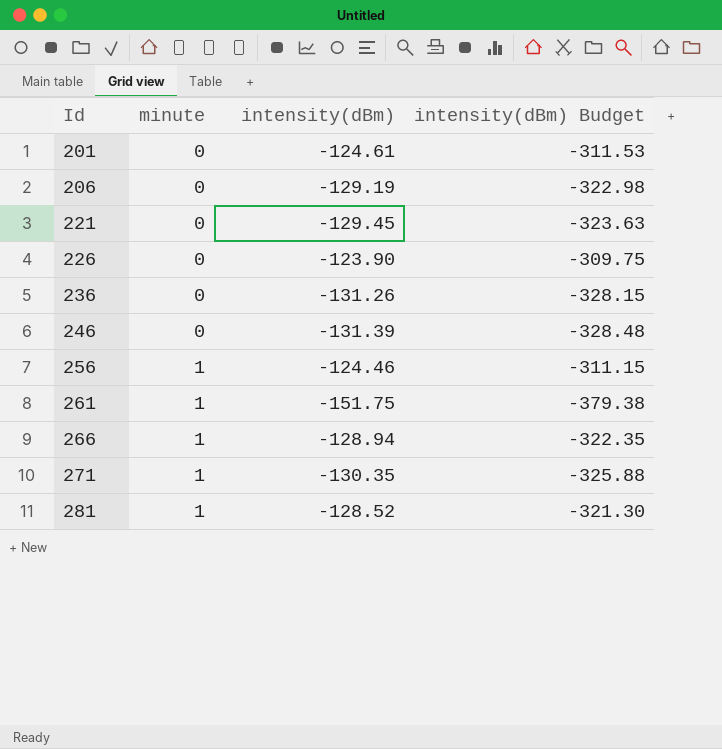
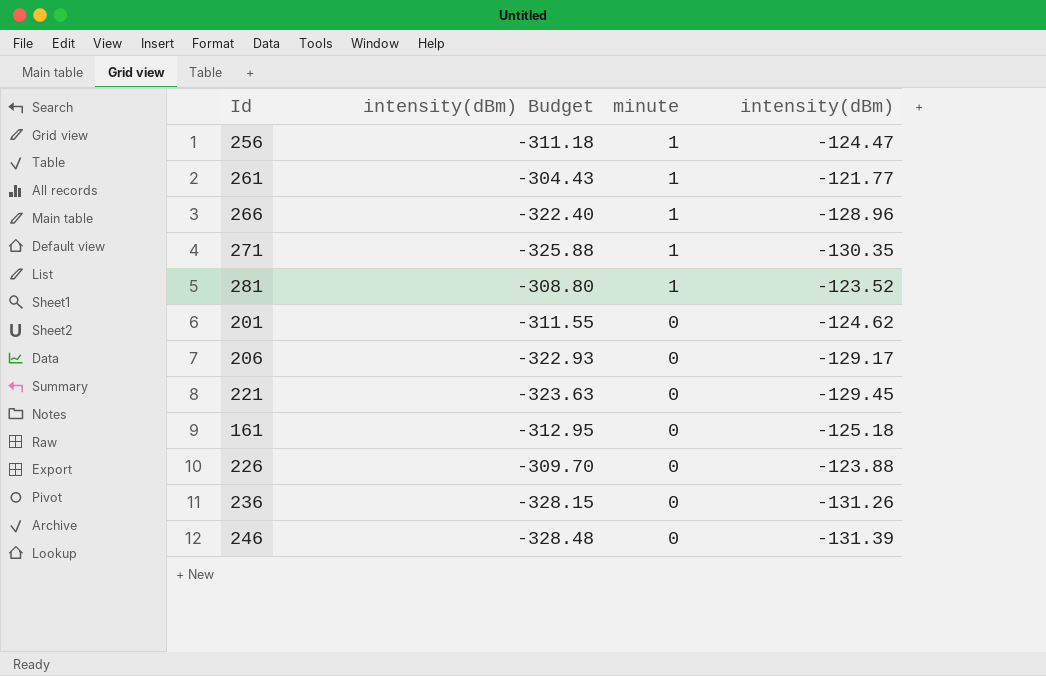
row order: Id ascending -> minute descending
column intensity(dBm) Budget | position: 4 -> 2
256 | intensity(dBm) Budget: -311.15 -> -311.18
256 | intensity(dBm): -124.46 -> -124.47
261 | intensity(dBm) Budget: -379.38 -> -304.43
261 | intensity(dBm): -151.75 -> -121.77
266 | intensity(dBm) Budget: -322.35 -> -322.40
266 | intensity(dBm): -128.94 -> -128.96
281 | intensity(dBm) Budget: -321.30 -> -308.80
281 | intensity(dBm): -128.52 -> -123.52
201 | intensity(dBm) Budget: -311.53 -> -311.55
201 | intensity(dBm): -124.61 -> -124.62
206 | intensity(dBm) Budget: -322.98 -> -322.93
206 | intensity(dBm): -129.19 -> -129.17
row 161: none -> -312.95 | 0 | -125.18
226 | intensity(dBm) Budget: -309.75 -> -309.70
226 | intensity(dBm): -123.90 -> -123.88

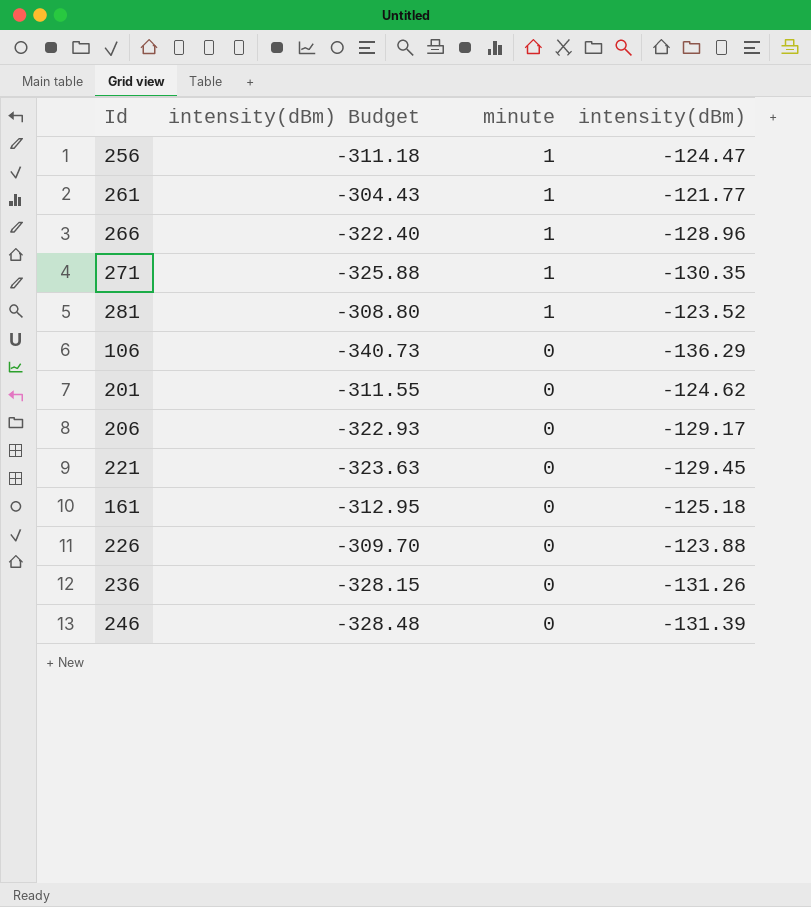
row 106: none -> -340.73 | 0 | -136.29

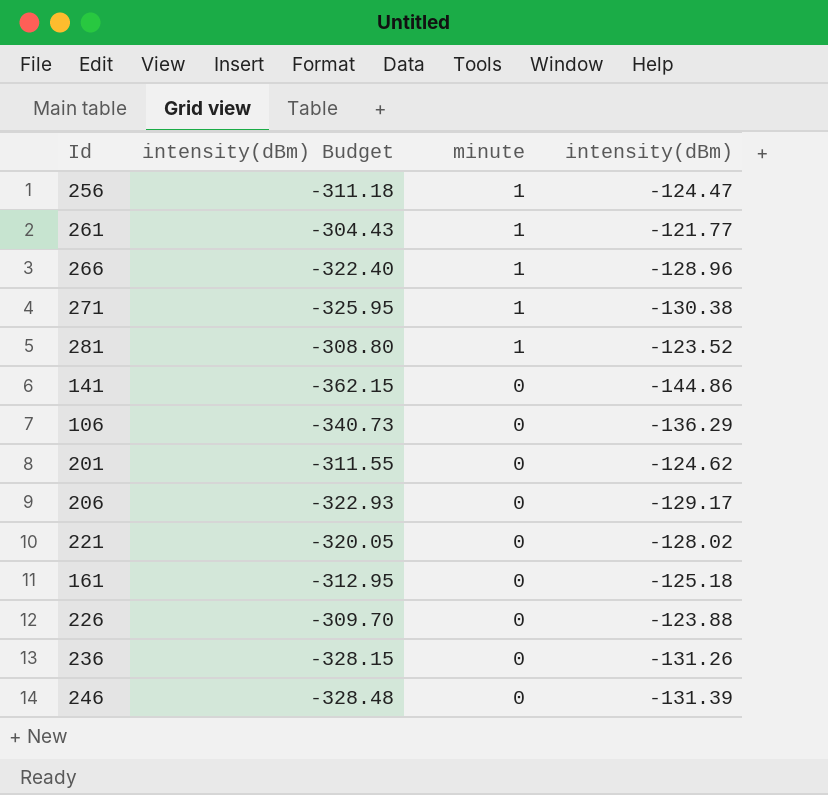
271 | intensity(dBm) Budget: -325.88 -> -325.95
271 | intensity(dBm): -130.35 -> -130.38
row 141: none -> -362.15 | 0 | -144.86
221 | intensity(dBm) Budget: -323.63 -> -320.05
221 | intensity(dBm): -129.45 -> -128.02

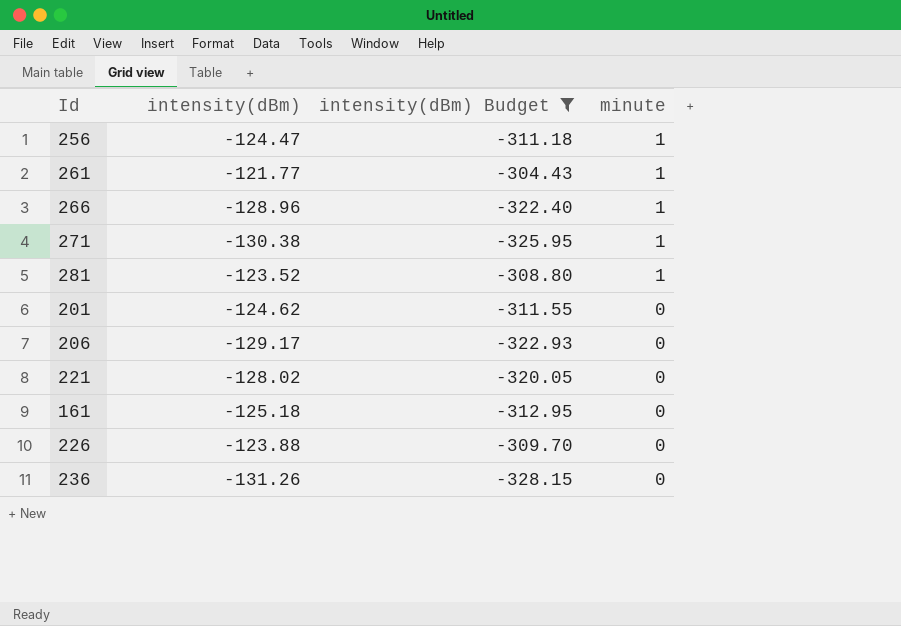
filter: none -> intensity(dBm) Budget >= -328.15
column intensity(dBm) | position: 4 -> 2

